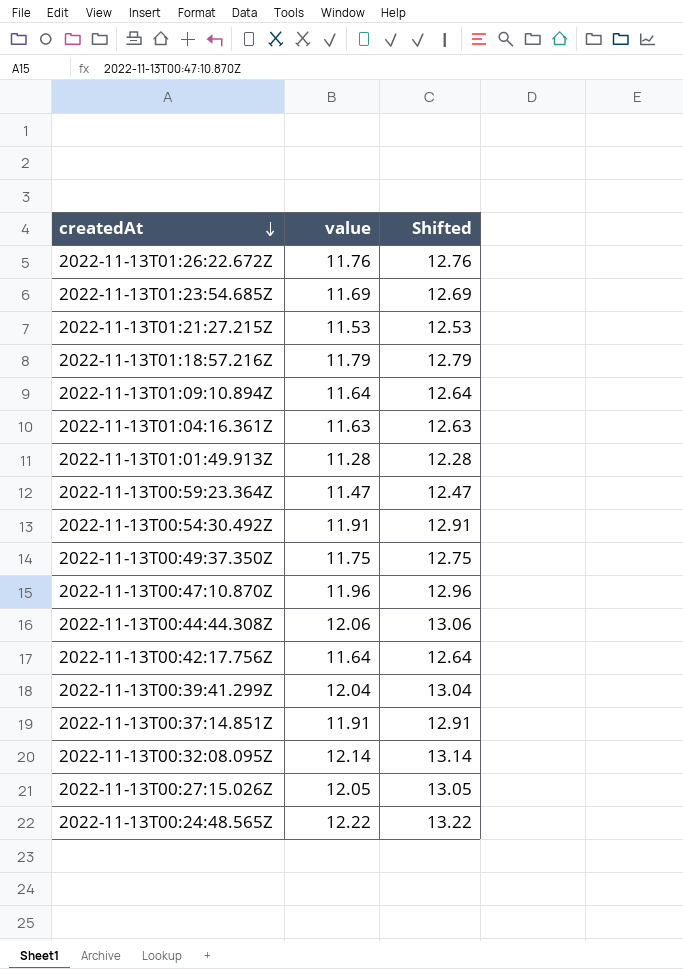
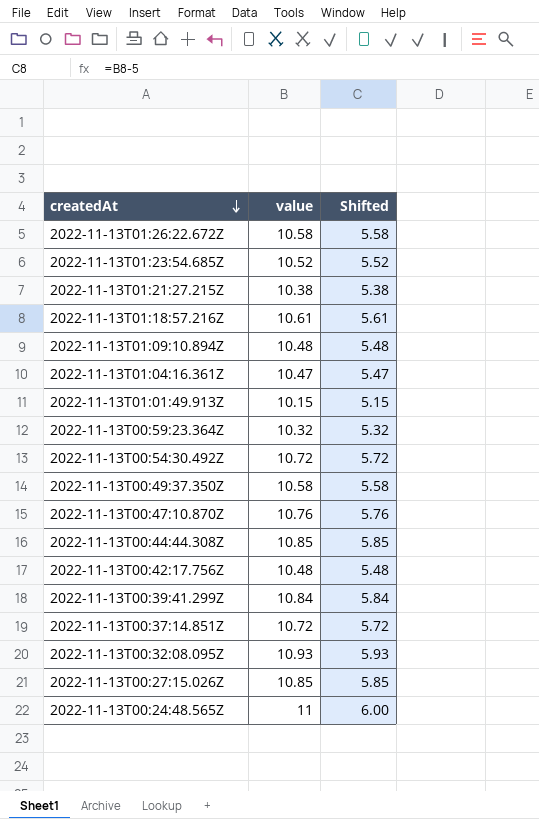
column Shifted | formula: [value] + 1 -> [value] - 5
2022-11-13T01:26:22.672Z | value: 11.76 -> 10.58
2022-11-13T01:23:54.685Z | value: 11.69 -> 10.52
2022-11-13T01:21:27.215Z | value: 11.53 -> 10.38
2022-11-13T01:18:57.216Z | value: 11.79 -> 10.61
2022-11-13T01:09:10.894Z | value: 11.64 -> 10.48
2022-11-13T01:04:16.361Z | value: 11.63 -> 10.47
2022-11-13T01:01:49.913Z | value: 11.28 -> 10.15
2022-11-13T00:59:23.364Z | value: 11.47 -> 10.32
2022-11-13T00:54:30.492Z | value: 11.91 -> 10.72
2022-11-13T00:49:37.350Z | value: 11.75 -> 10.58
2022-11-13T00:47:10.870Z | value: 11.96 -> 10.76
2022-11-13T00:44:44.308Z | value: 12.06 -> 10.85
2022-11-13T00:42:17.756Z | value: 11.64 -> 10.48
2022-11-13T00:39:41.299Z | value: 12.04 -> 10.84
2022-11-13T00:37:14.851Z | value: 11.91 -> 10.72
2022-11-13T00:32:08.095Z | value: 12.14 -> 10.93
2022-11-13T00:27:15.026Z | value: 12.05 -> 10.85
2022-11-13T00:24:48.565Z | value: 12.22 -> 11

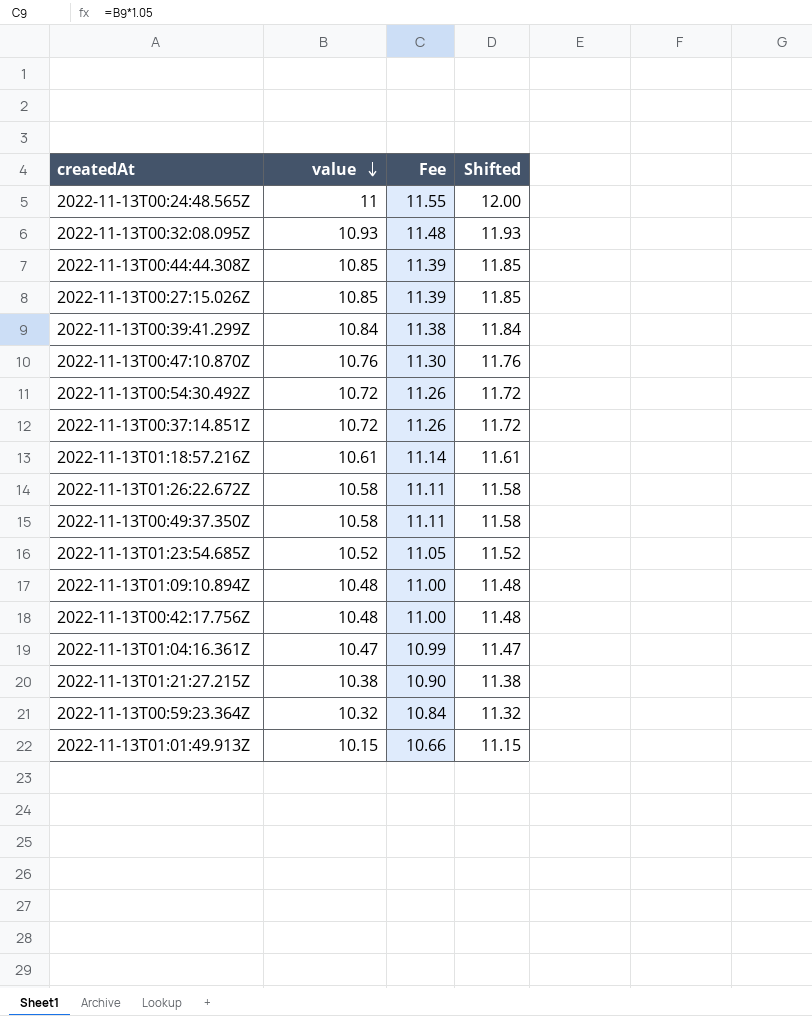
row order: createdAt descending -> value descending
column Fee | formula: none -> [value] * 1.05
column Shifted | formula: [value] - 5 -> [value] + 1

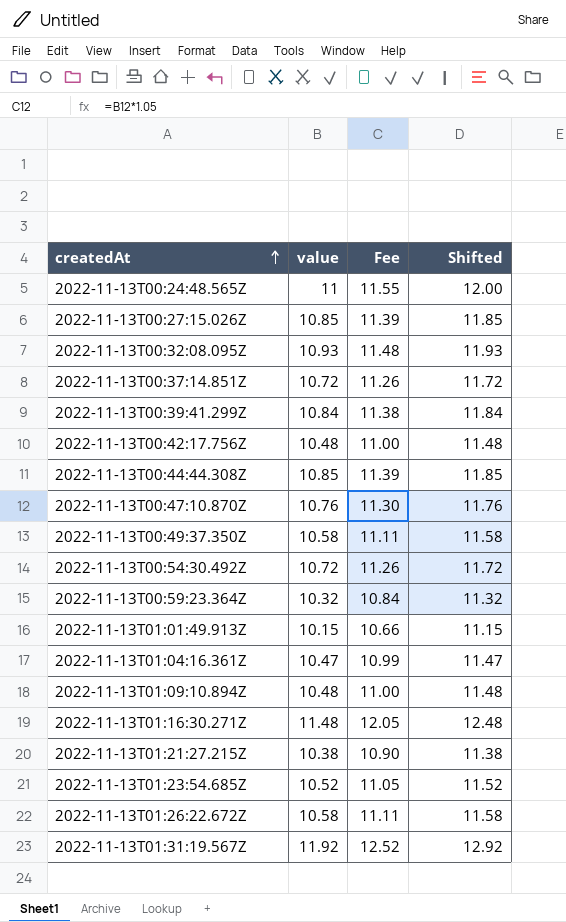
row order: value descending -> createdAt ascending
row 2022-11-13T01:18:57.216Z: 10.61 | 11.14 | 11.61 -> none
row 2022-11-13T01:16:30.271Z: none -> 11.48 | 12.05 | 12.48
row 2022-11-13T01:31:19.567Z: none -> 11.92 | 12.52 | 12.92

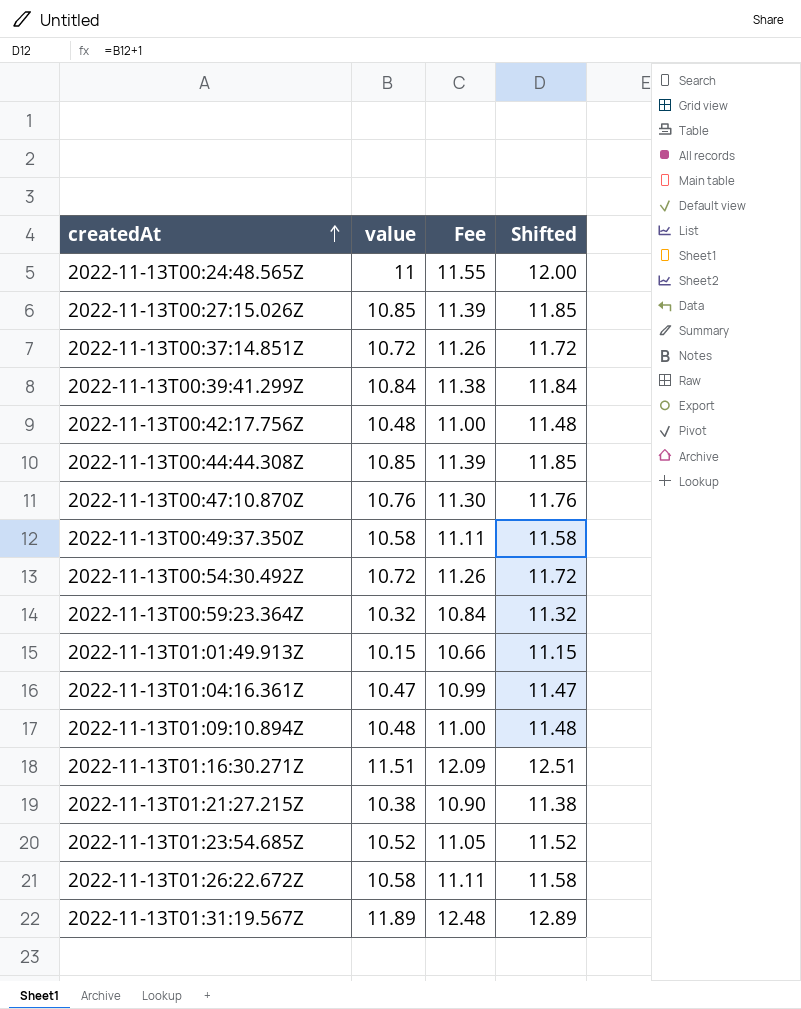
row 2022-11-13T00:32:08.095Z: 10.93 | 11.48 | 11.93 -> none
2022-11-13T01:16:30.271Z | value: 11.48 -> 11.51
2022-11-13T01:16:30.271Z | Fee: 12.05 -> 12.09
2022-11-13T01:16:30.271Z | Shifted: 12.48 -> 12.51
2022-11-13T01:31:19.567Z | value: 11.92 -> 11.89
2022-11-13T01:31:19.567Z | Fee: 12.52 -> 12.48
2022-11-13T01:31:19.567Z | Shifted: 12.92 -> 12.89

